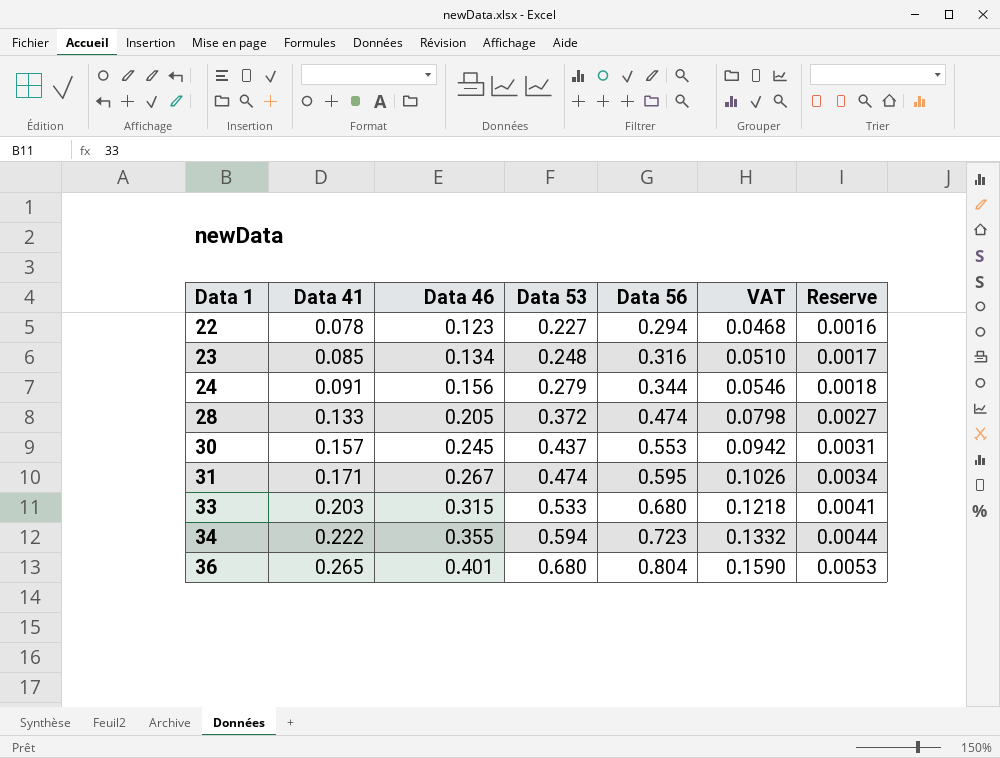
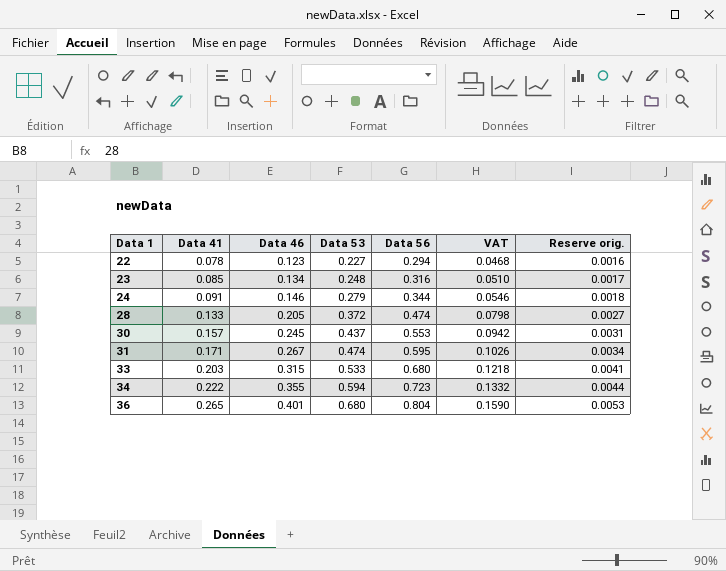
column name: Reserve -> Reserve orig.
24 | Data 46: 0.156 -> 0.146

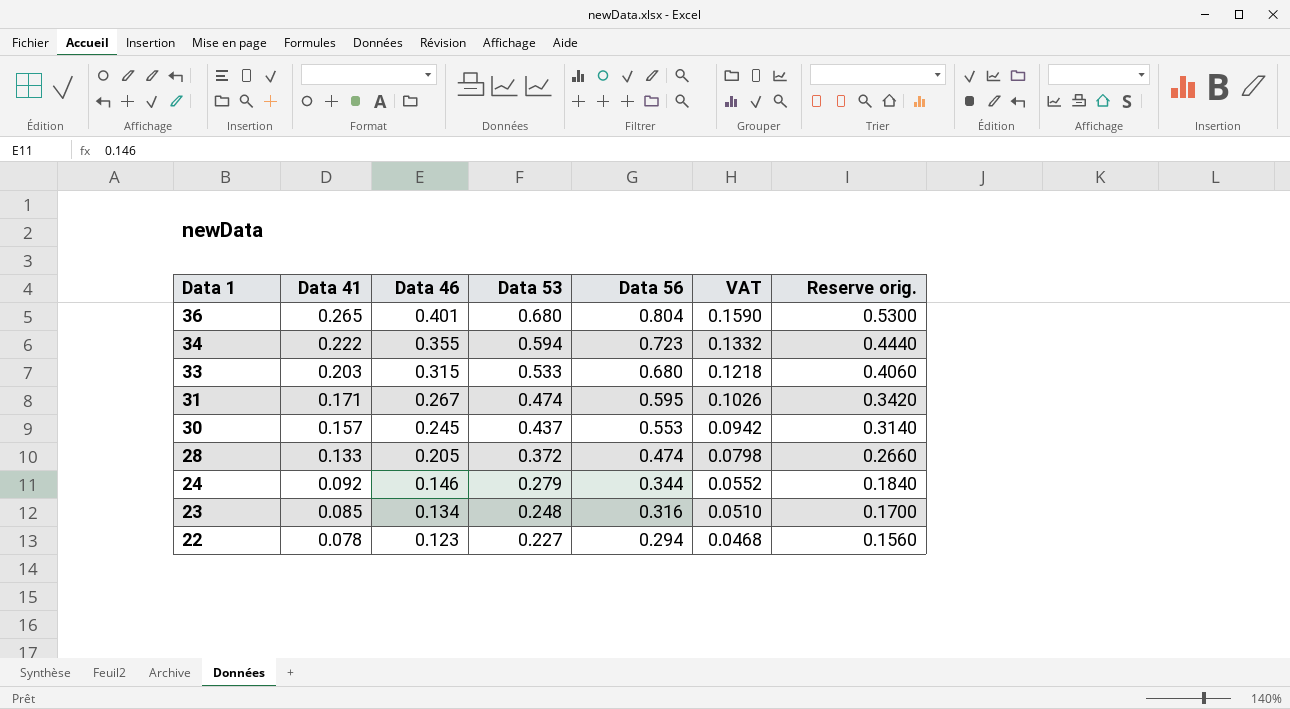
row order: Data 1 ascending -> Data 1 descending
column Reserve orig. | formula: [Data 41] * 0.02 -> [Data 41] * 2
24 | Data 41: 0.091 -> 0.092
24 | VAT: 0.0546 -> 0.0552

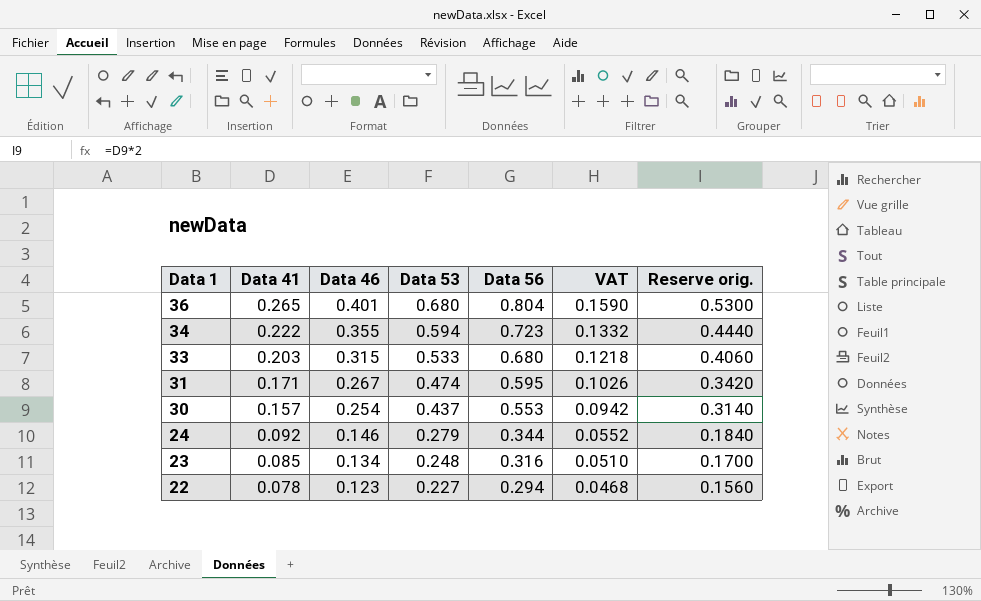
row 28: 0.133 | 0.205 | 0.372 | 0.474 | 0.0798 | 0.2660 -> none
30 | Data 46: 0.245 -> 0.254

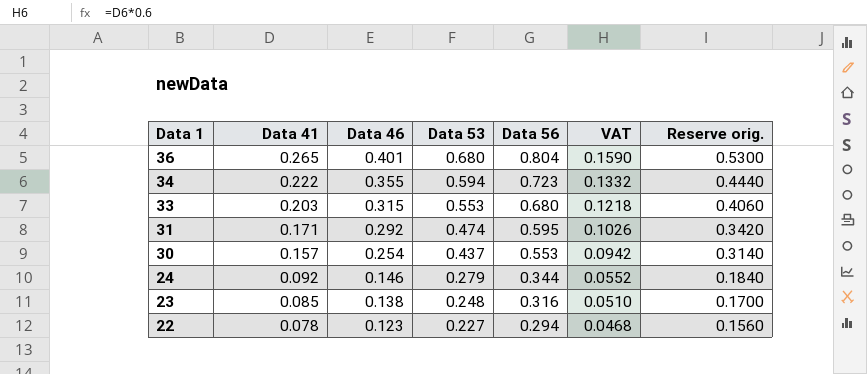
33 | Data 53: 0.533 -> 0.553
31 | Data 46: 0.267 -> 0.292
23 | Data 46: 0.134 -> 0.138

